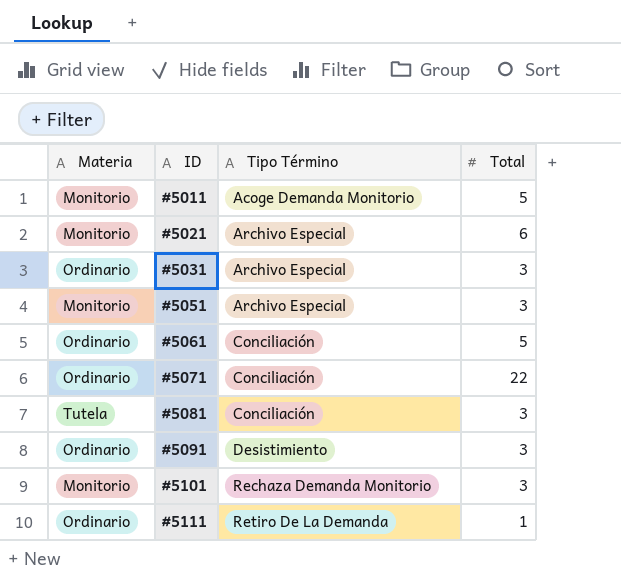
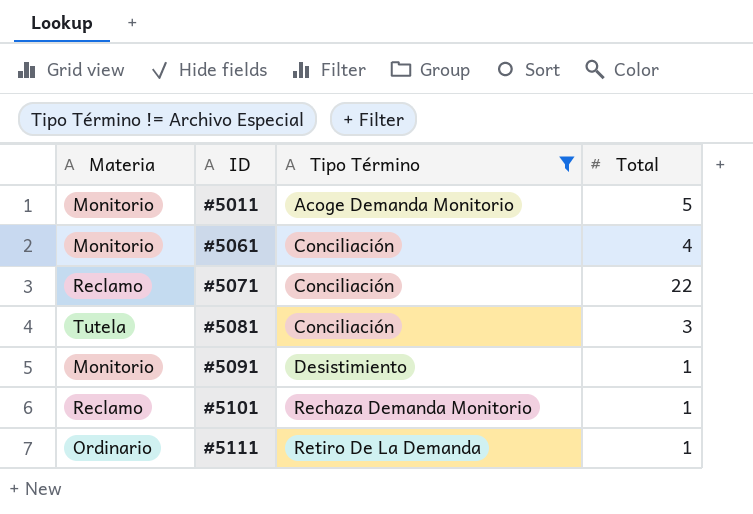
filter: none -> Tipo Término != Archivo Especial
#5061 | Materia: Ordinario -> Monitorio
#5061 | Total: 5 -> 4
#5071 | Materia: Ordinario -> Reclamo
#5091 | Materia: Ordinario -> Monitorio
#5091 | Total: 3 -> 1
#5101 | Materia: Monitorio -> Reclamo
#5101 | Total: 3 -> 1

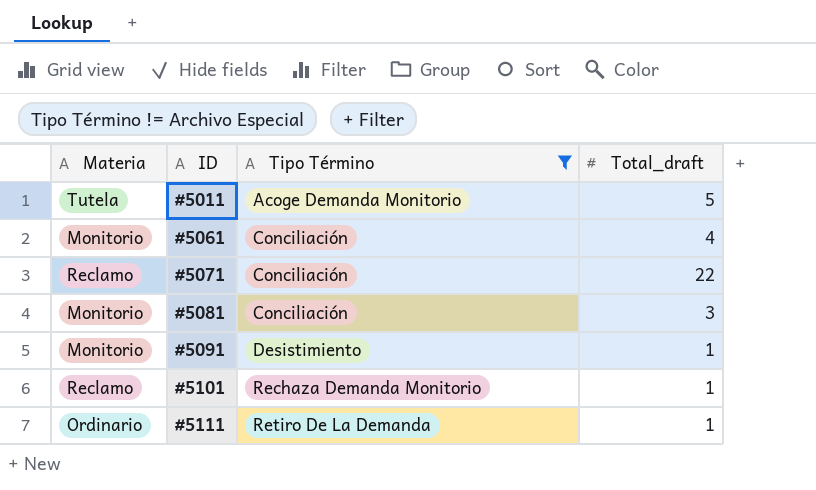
column name: Total -> Total_draft
#5011 | Materia: Monitorio -> Tutela
#5081 | Materia: Tutela -> Monitorio

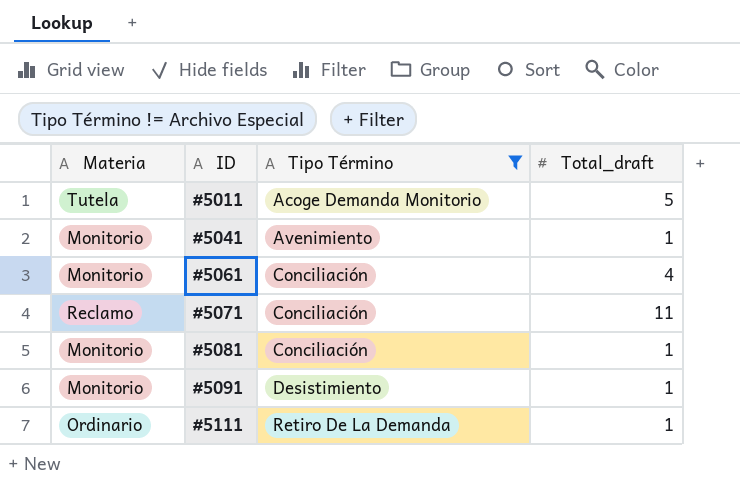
row #5101: Reclamo | Rechaza Demanda Monitorio | 1 -> none
row #5041: none -> Monitorio | Avenimiento | 1
#5071 | Total_draft: 22 -> 11
#5081 | Total_draft: 3 -> 1

